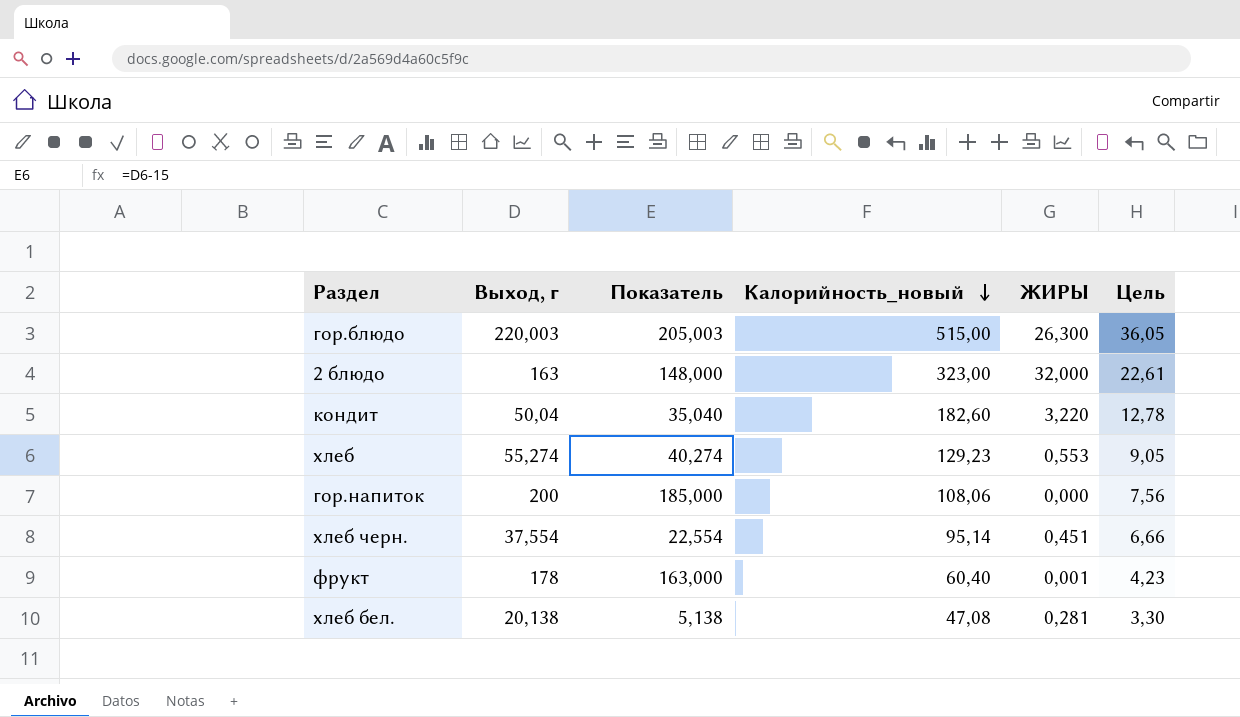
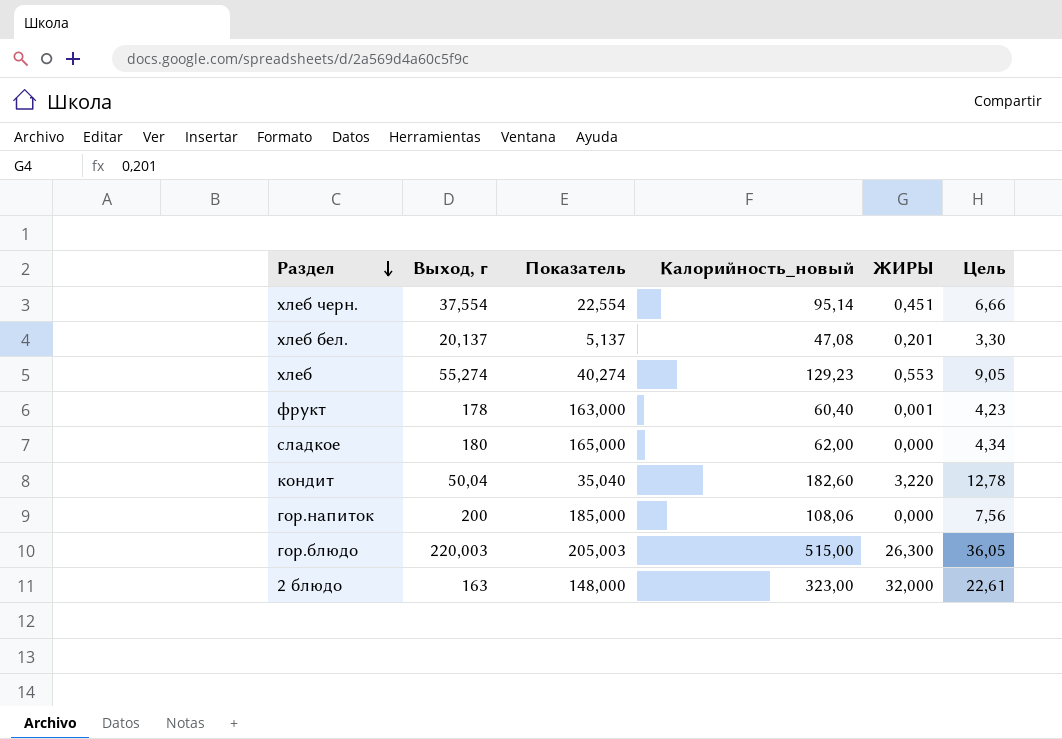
row order: Калорийность_новый descending -> Раздел descending
хлеб бел. | Выход, г: 20,138 -> 20,137
хлеб бел. | Показатель: 5,138 -> 5,137
хлеб бел. | ЖИРЫ: 0,281 -> 0,201
row сладкое: none -> 180 | 165,000 | 62,00 | 0,000 | 4,34

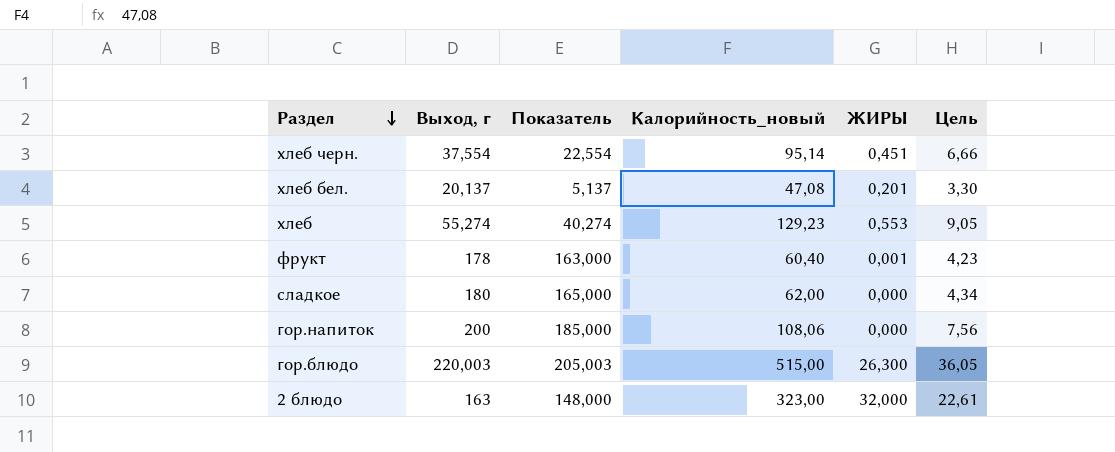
row кондит: 50,04 | 35,040 | 182,60 | 3,220 | 12,78 -> none

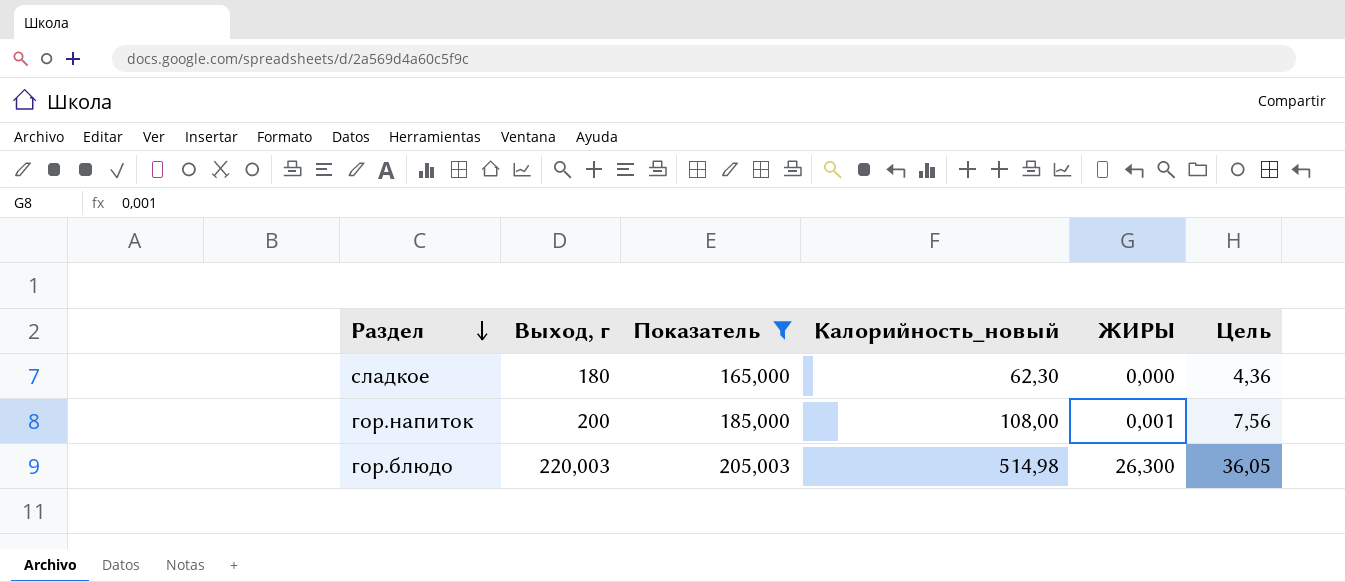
filter: none -> Показатель >= 165,000
сладкое | Калорийность_новый: 62,00 -> 62,30
сладкое | Цель: 4,34 -> 4,36
гор.напиток | Калорийность_новый: 108,06 -> 108,00
гор.напиток | ЖИРЫ: 0,000 -> 0,001
гор.блюдо | Калорийность_новый: 515,00 -> 514,98

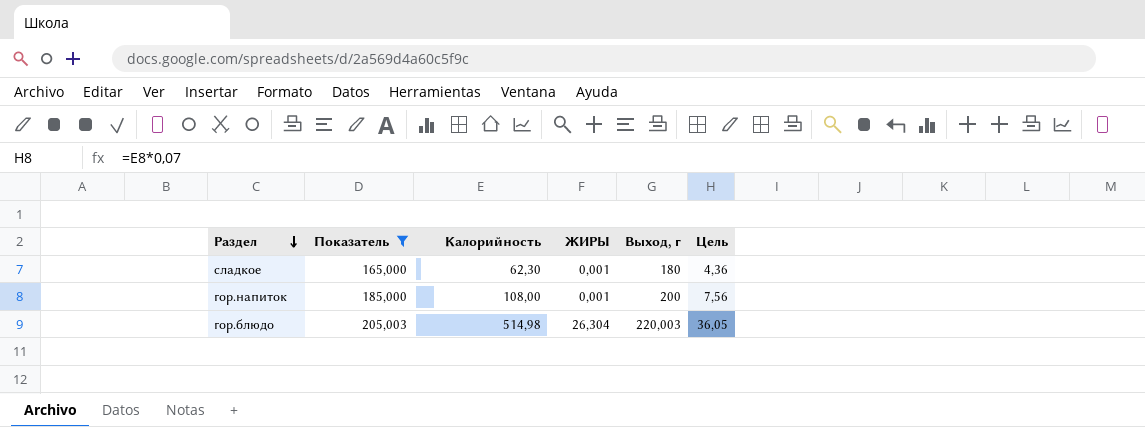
column name: Калорийность_новый -> Калорийность
column Выход, г | position: 2 -> 5
сладкое | ЖИРЫ: 0,000 -> 0,001
гор.блюдо | ЖИРЫ: 26,300 -> 26,304

